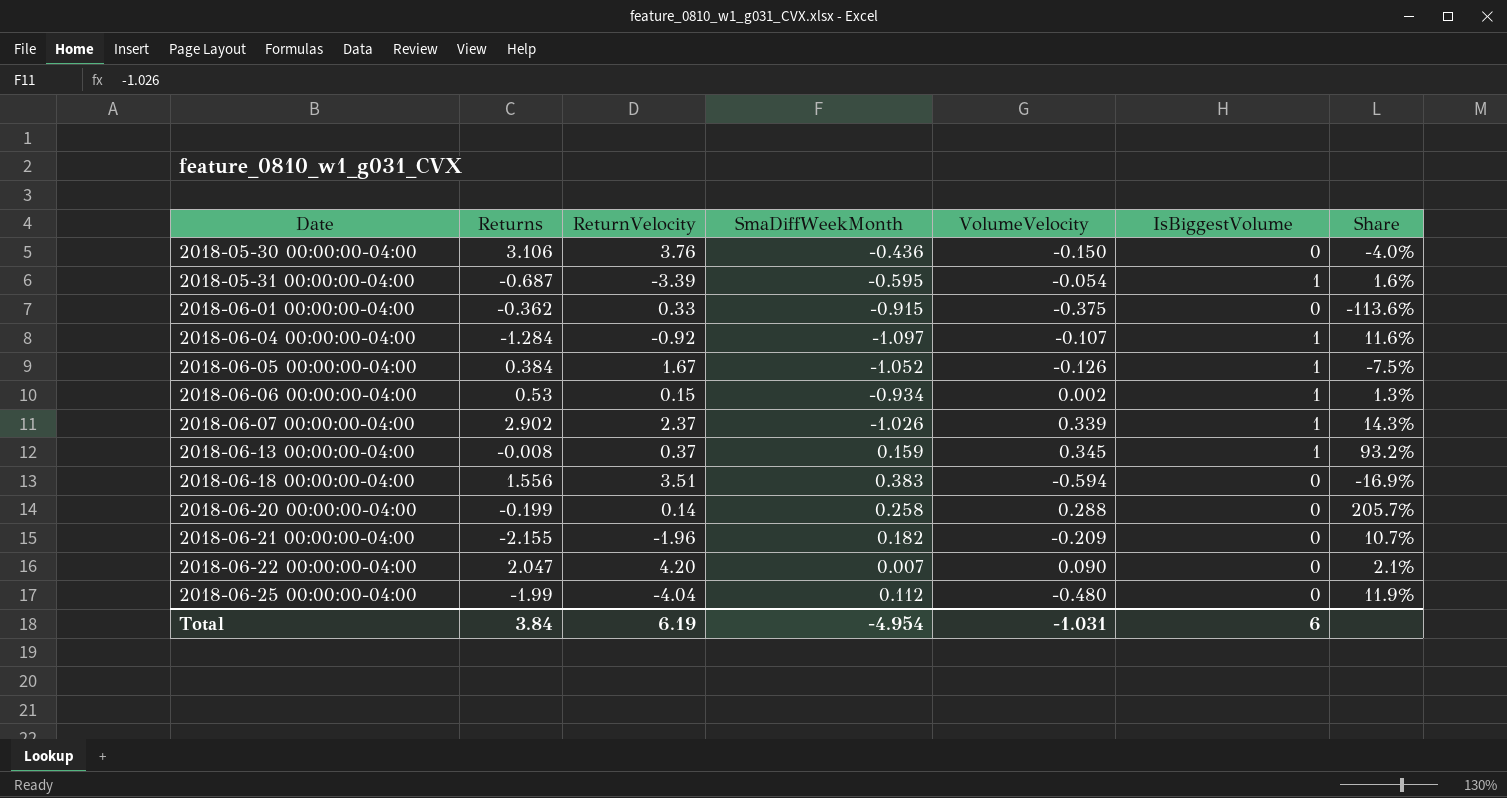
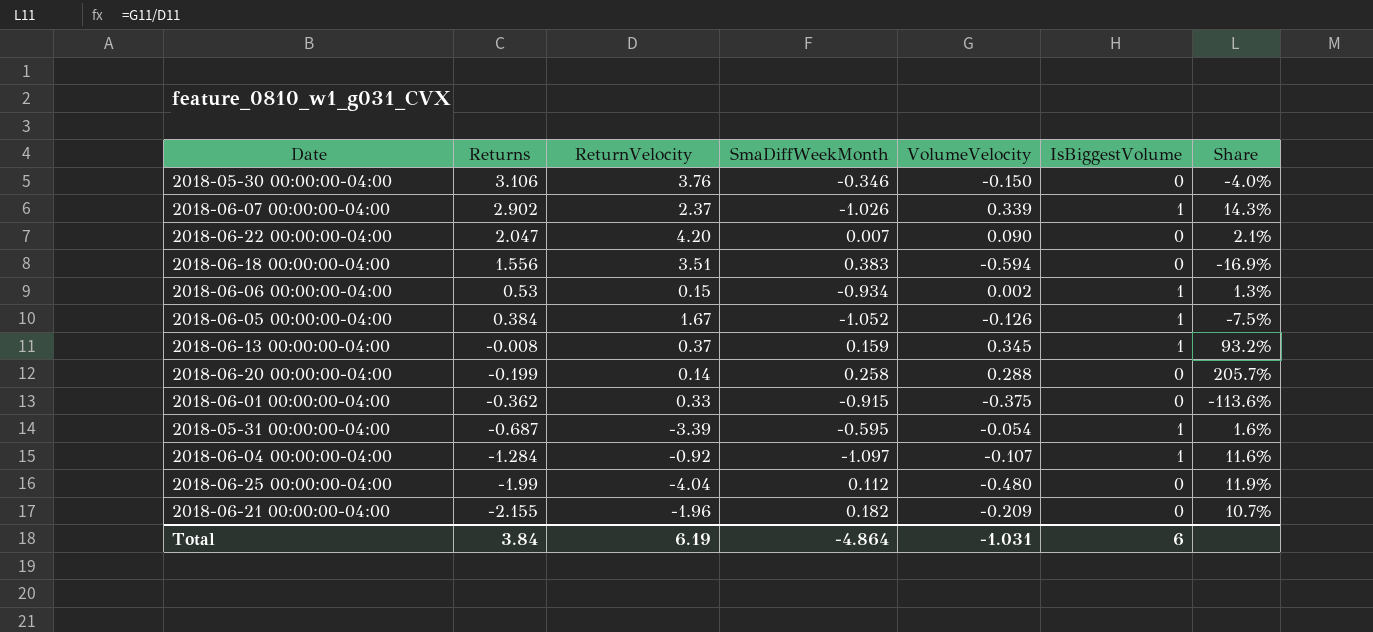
row order: Date ascending -> Returns descending
2018-05-30 00:00:00-04:00 | SmaDiffWeekMonth: -0.436 -> -0.346
Total | SmaDiffWeekMonth: -4.954 -> -4.864

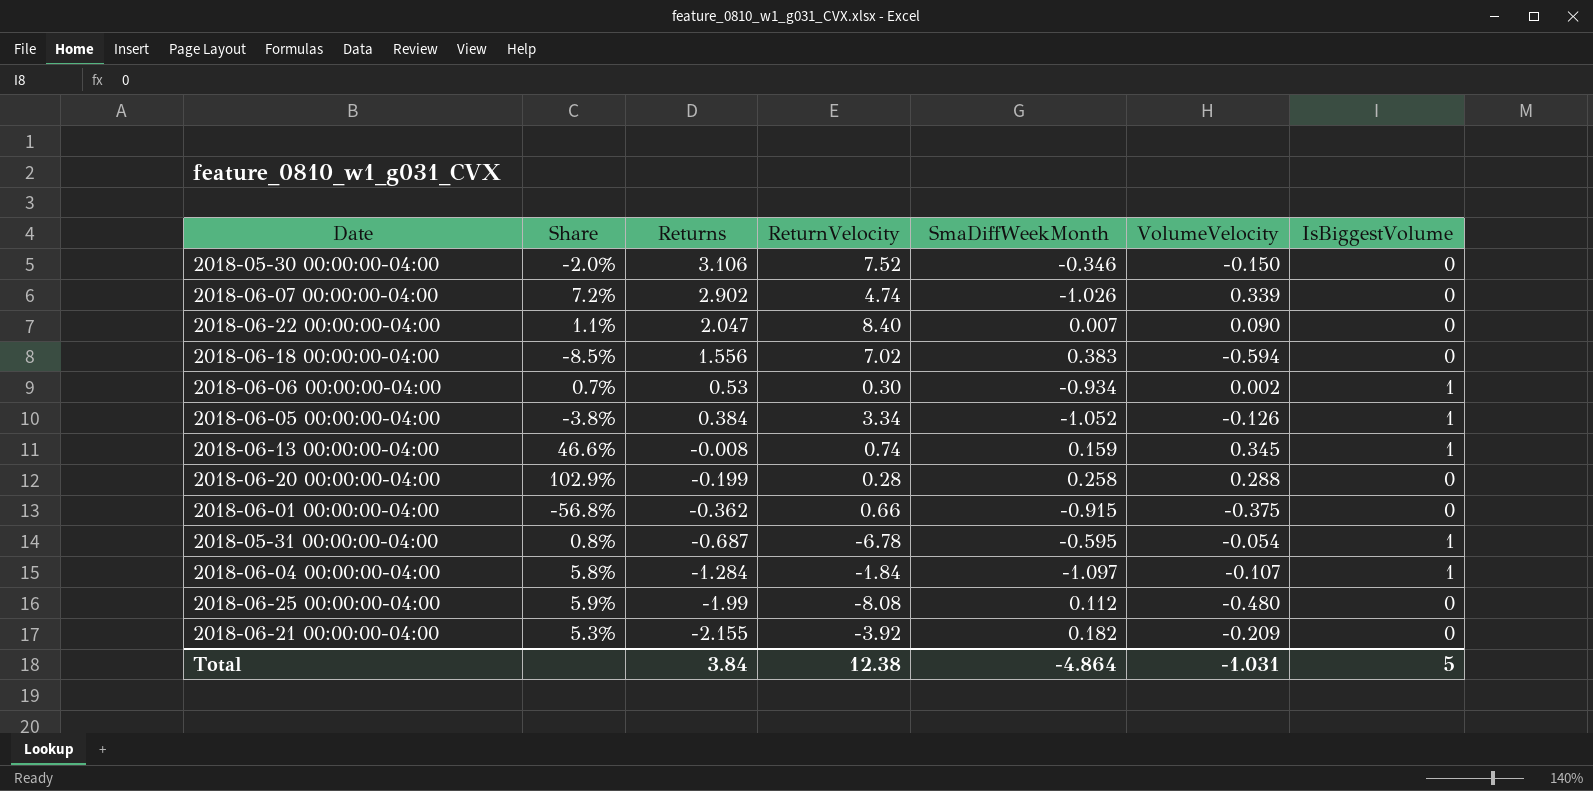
column Share | position: 7 -> 2
2018-05-30 00:00:00-04:00 | Share: -4.0% -> -2.0%
2018-05-30 00:00:00-04:00 | ReturnVelocity: 3.76 -> 7.52
2018-06-07 00:00:00-04:00 | Share: 14.3% -> 7.2%
2018-06-07 00:00:00-04:00 | ReturnVelocity: 2.37 -> 4.74
2018-06-07 00:00:00-04:00 | IsBiggestVolume: 1 -> 0
2018-06-22 00:00:00-04:00 | Share: 2.1% -> 1.1%
2018-06-22 00:00:00-04:00 | ReturnVelocity: 4.20 -> 8.40
2018-06-18 00:00:00-04:00 | Share: -16.9% -> -8.5%
2018-06-18 00:00:00-04:00 | ReturnVelocity: 3.51 -> 7.02
2018-06-06 00:00:00-04:00 | Share: 1.3% -> 0.7%
2018-06-06 00:00:00-04:00 | ReturnVelocity: 0.15 -> 0.30
2018-06-05 00:00:00-04:00 | Share: -7.5% -> -3.8%
2018-06-05 00:00:00-04:00 | ReturnVelocity: 1.67 -> 3.34
2018-06-13 00:00:00-04:00 | Share: 93.2% -> 46.6%
2018-06-13 00:00:00-04:00 | ReturnVelocity: 0.37 -> 0.74
2018-06-20 00:00:00-04:00 | Share: 205.7% -> 102.9%
2018-06-20 00:00:00-04:00 | ReturnVelocity: 0.14 -> 0.28
2018-06-01 00:00:00-04:00 | Share: -113.6% -> -56.8%
2018-06-01 00:00:00-04:00 | ReturnVelocity: 0.33 -> 0.66
2018-05-31 00:00:00-04:00 | Share: 1.6% -> 0.8%
2018-05-31 00:00:00-04:00 | ReturnVelocity: -3.39 -> -6.78
2018-06-04 00:00:00-04:00 | Share: 11.6% -> 5.8%
2018-06-04 00:00:00-04:00 | ReturnVelocity: -0.92 -> -1.84
2018-06-25 00:00:00-04:00 | Share: 11.9% -> 5.9%
2018-06-25 00:00:00-04:00 | ReturnVelocity: -4.04 -> -8.08
2018-06-21 00:00:00-04:00 | Share: 10.7% -> 5.3%
2018-06-21 00:00:00-04:00 | ReturnVelocity: -1.96 -> -3.92
Total | ReturnVelocity: 6.19 -> 12.38
Total | IsBiggestVolume: 6 -> 5

